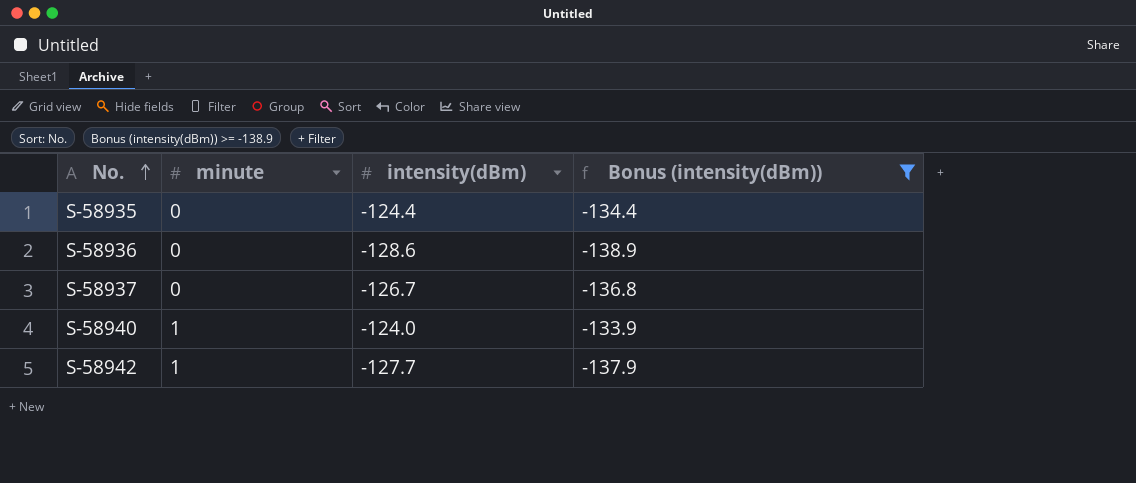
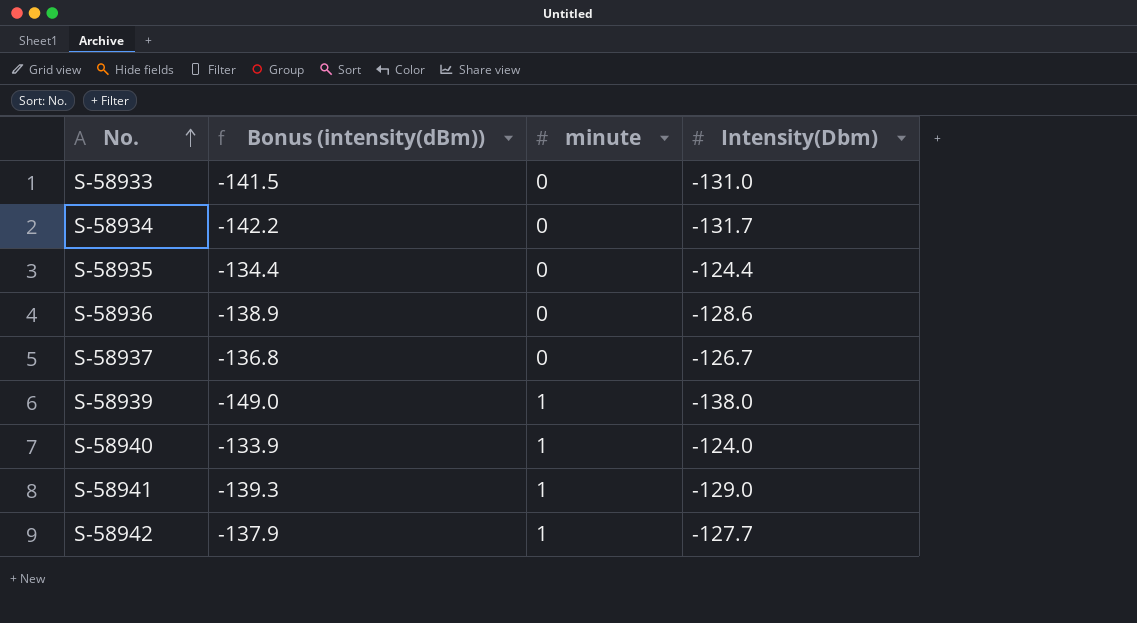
filter: Bonus (intensity(dBm)) >= -138.9 -> none
column Bonus (intensity(dBm)) | position: 4 -> 2
column name: intensity(dBm) -> Intensity(Dbm)

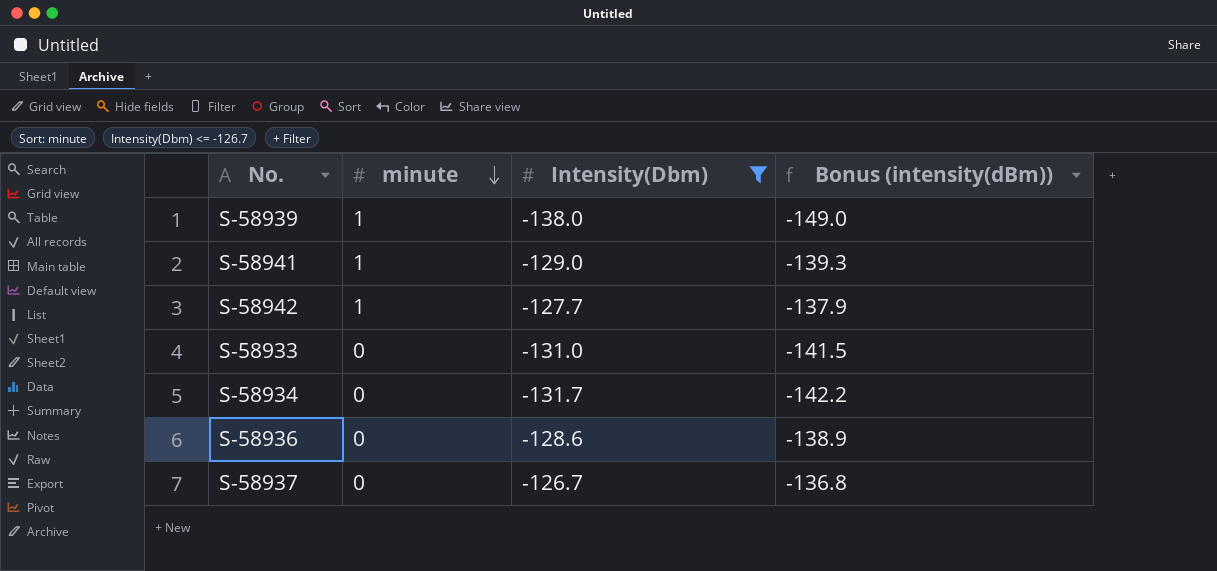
filter: none -> Intensity(Dbm) <= -126.7
row order: No. ascending -> minute descending
column Bonus (intensity(dBm)) | position: 2 -> 4

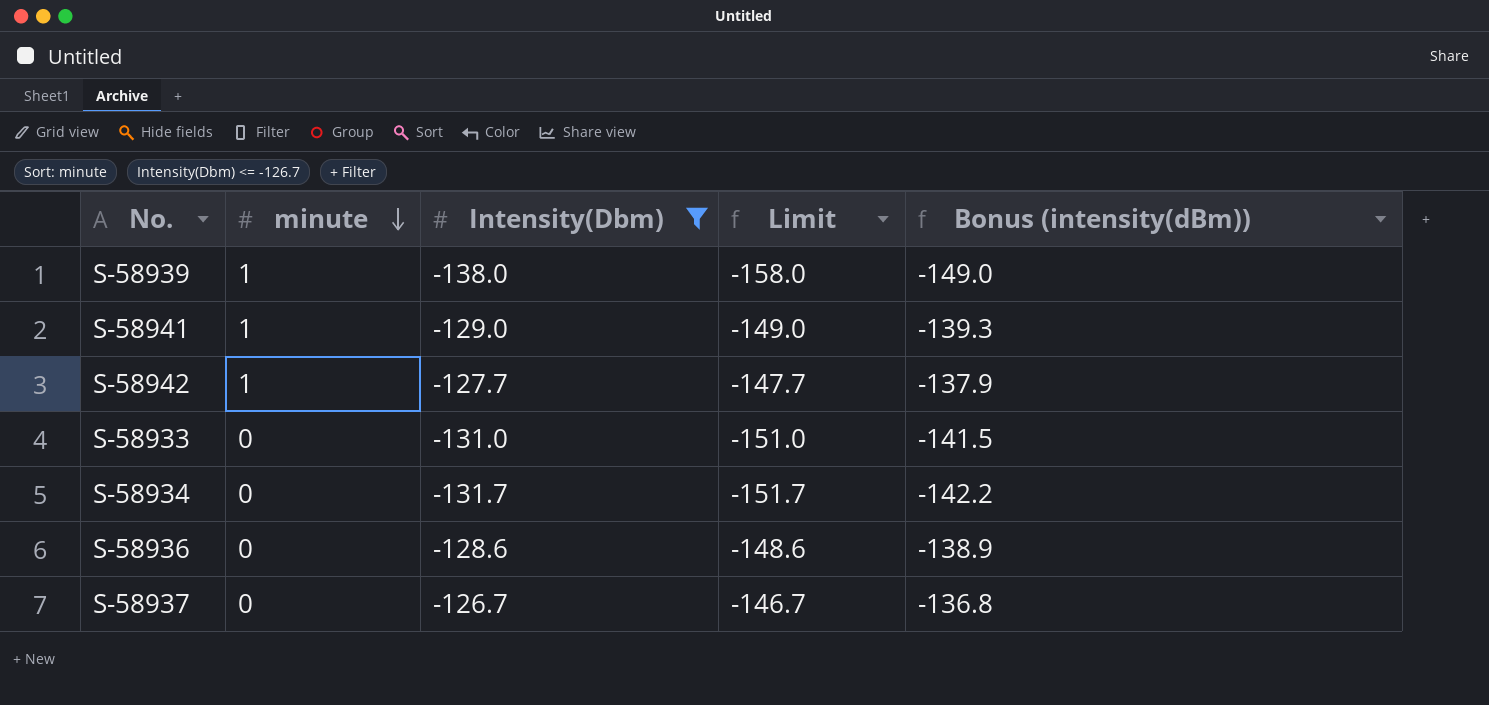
column Limit | formula: none -> [Intensity(Dbm)] - 20

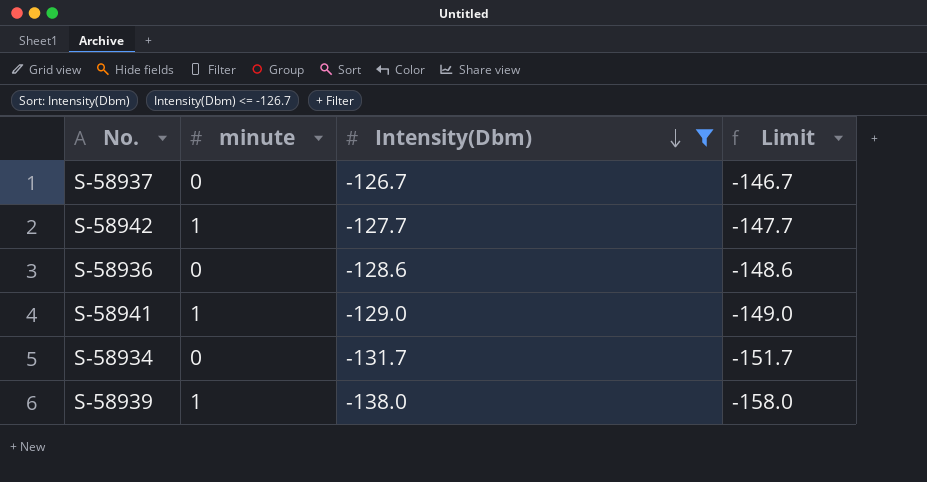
row order: minute descending -> Intensity(Dbm) descending
column Bonus (intensity(dBm)) | formula: [Intensity(Dbm)] * 1.08 -> none
row S-58933: 0 | -131.0 | -151.0 | -141.5 -> none

